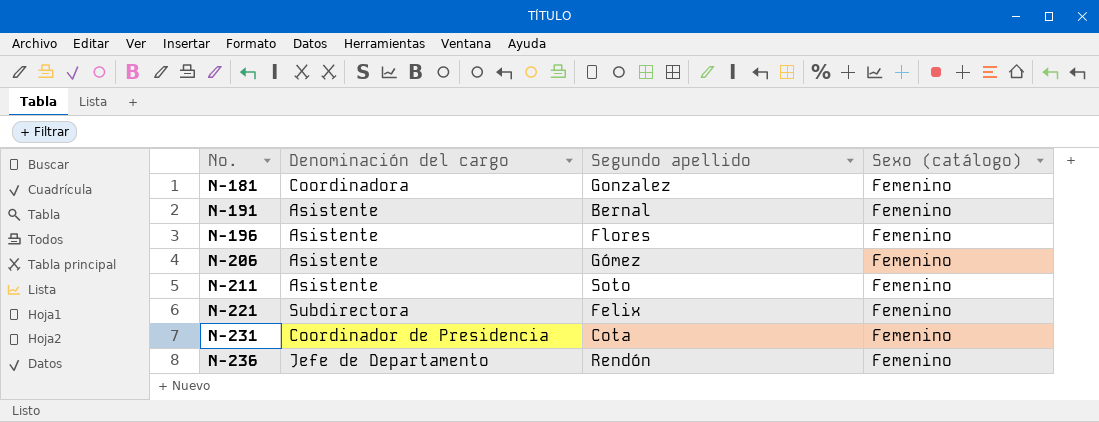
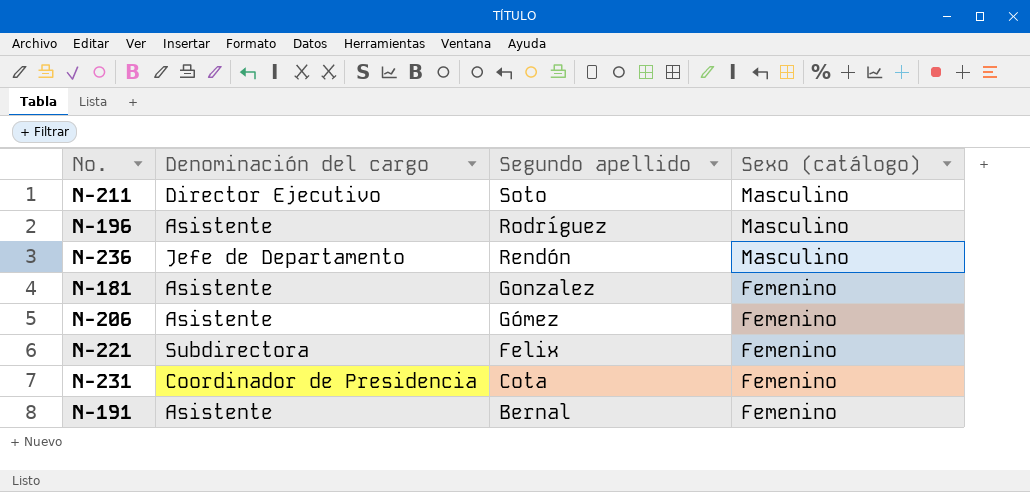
row order: No. ascending -> Segundo apellido descending
N-211 | Denominación del cargo: Asistente -> Director Ejecutivo
N-211 | Sexo (catálogo): Femenino -> Masculino
N-196 | Segundo apellido: Flores -> Rodríguez
N-196 | Sexo (catálogo): Femenino -> Masculino
N-236 | Sexo (catálogo): Femenino -> Masculino
N-181 | Denominación del cargo: Coordinadora -> Asistente

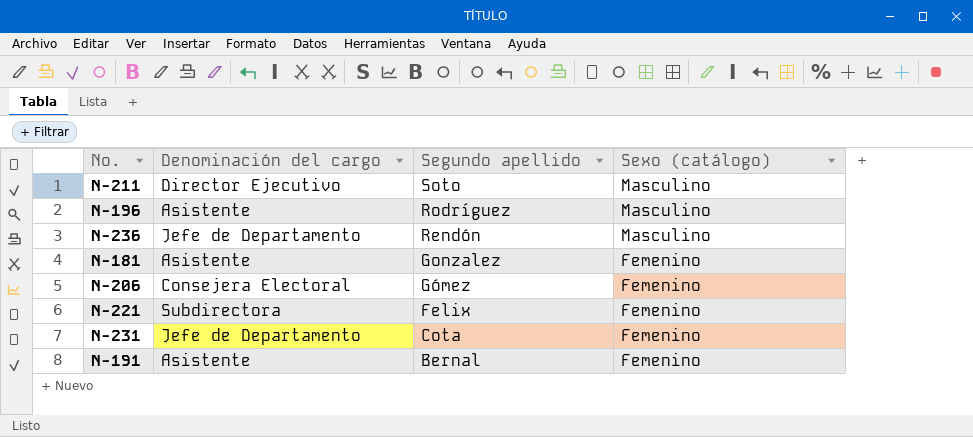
N-206 | Denominación del cargo: Asistente -> Consejera Electoral
N-231 | Denominación del cargo: Coordinador de Presidencia -> Jefe de Departamento

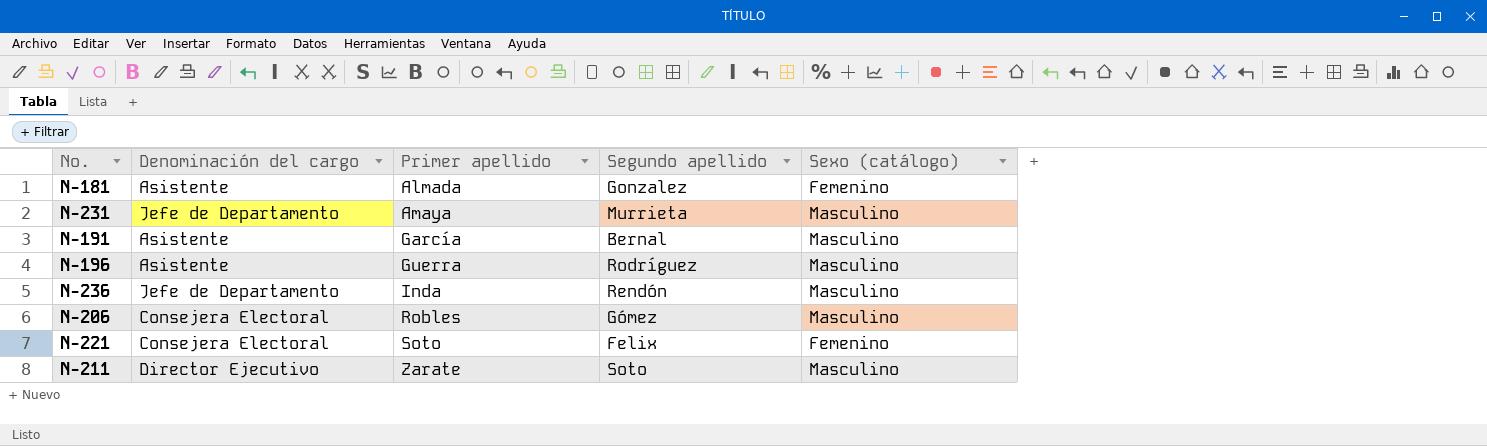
row order: Segundo apellido descending -> Primer apellido ascending
column Primer apellido | position: none -> 3
N-231 | Segundo apellido: Cota -> Murrieta
N-231 | Sexo (catálogo): Femenino -> Masculino
N-191 | Sexo (catálogo): Femenino -> Masculino
N-206 | Sexo (catálogo): Femenino -> Masculino
N-221 | Denominación del cargo: Subdirectora -> Consejera Electoral

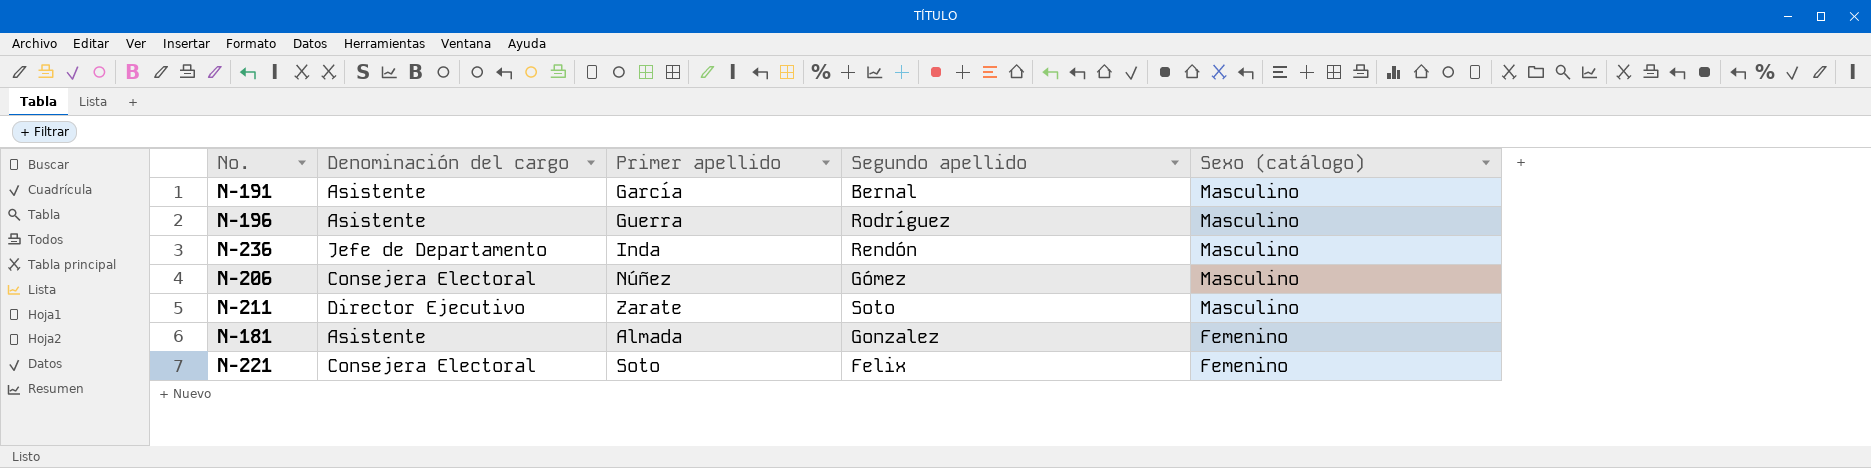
row order: Primer apellido ascending -> Sexo (catálogo) descending
row N-231: Jefe de Departamento | Amaya | Murrieta | Masculino -> none
N-206 | Primer apellido: Robles -> Núñez

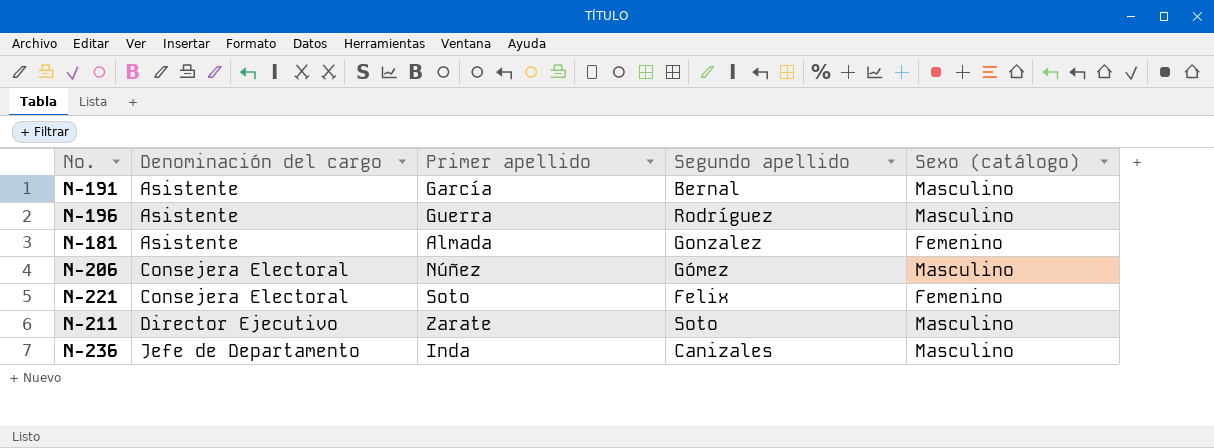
row order: Sexo (catálogo) descending -> Denominación del cargo ascending
N-236 | Segundo apellido: Rendón -> Canizales

